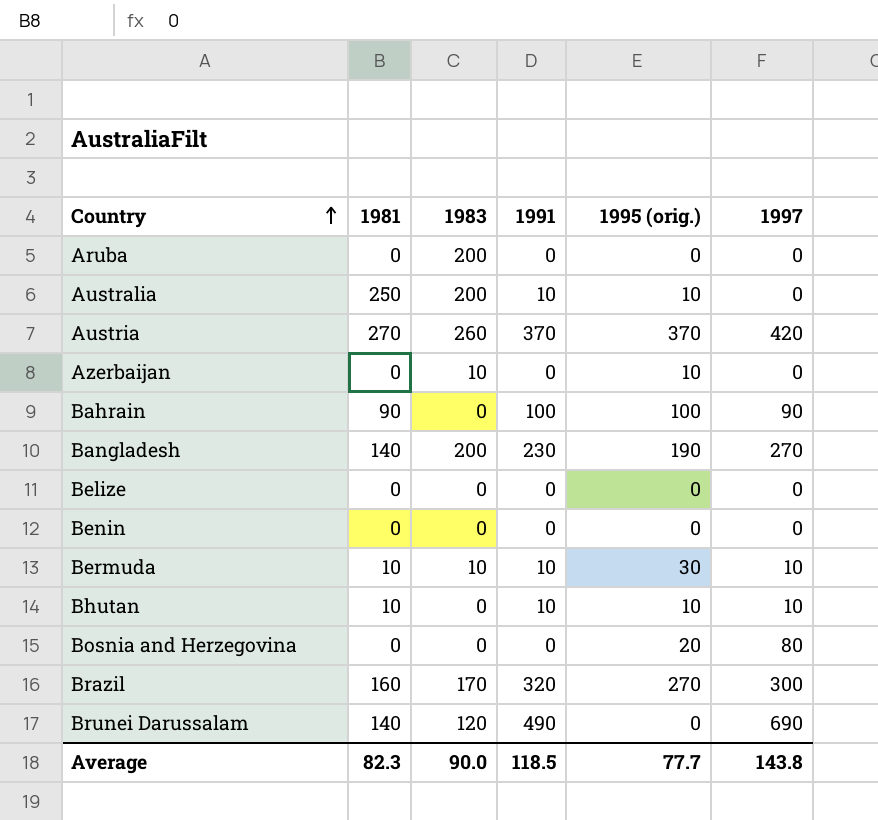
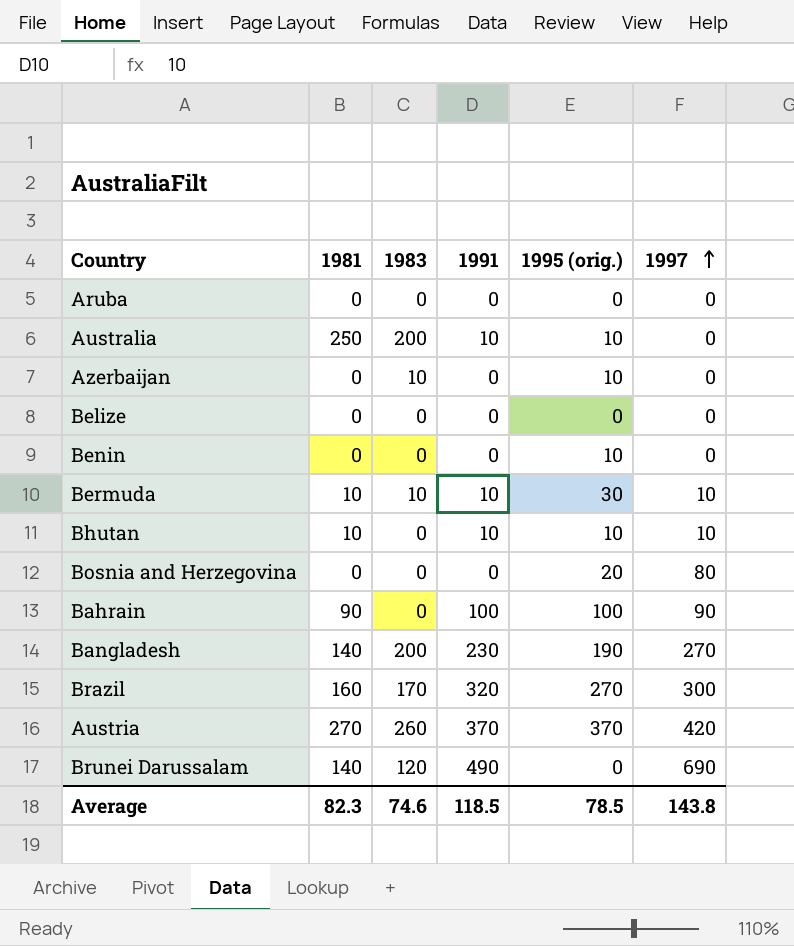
row order: Country ascending -> 1997 ascending
Aruba | 1983: 200 -> 0
Benin | 1995 (orig.): 0 -> 10
Average | 1983: 90.0 -> 74.6
Average | 1995 (orig.): 77.7 -> 78.5

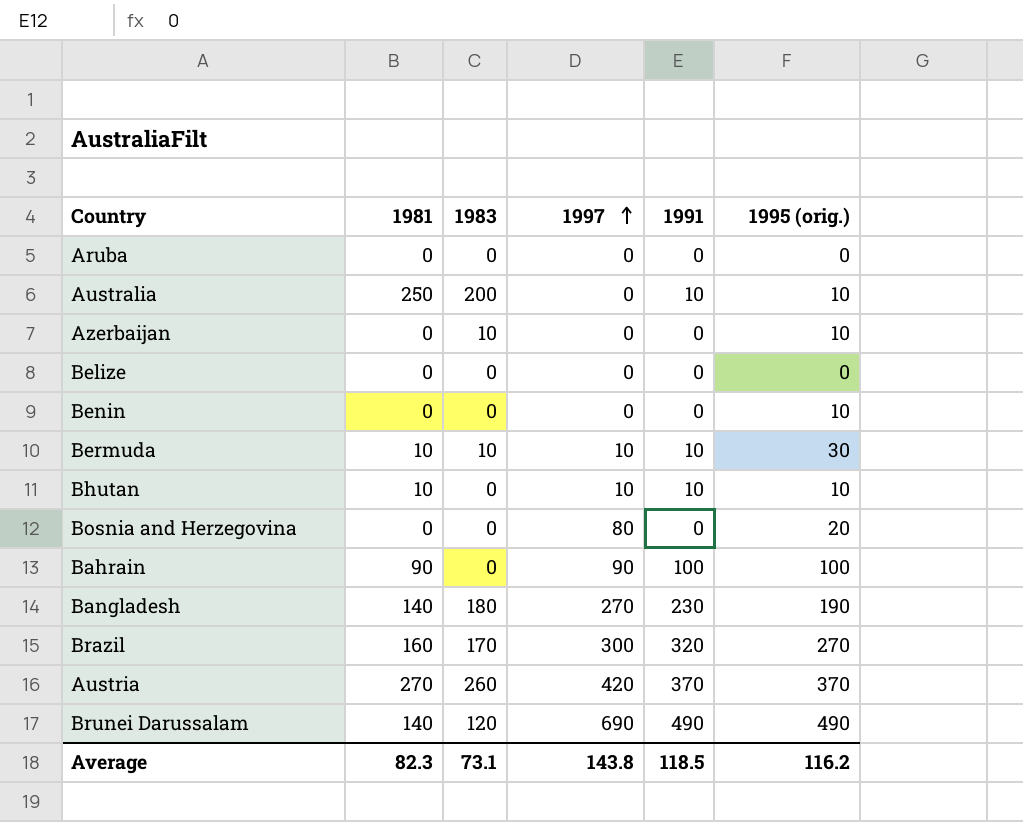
column 1997 | position: 6 -> 4
Bangladesh | 1983: 200 -> 180
Brunei Darussalam | 1995 (orig.): 0 -> 490
Average | 1983: 74.6 -> 73.1
Average | 1995 (orig.): 78.5 -> 116.2

